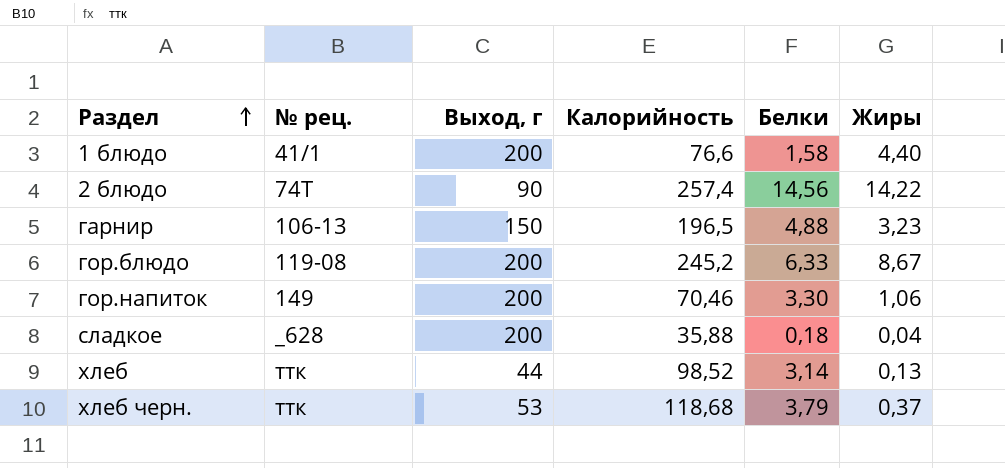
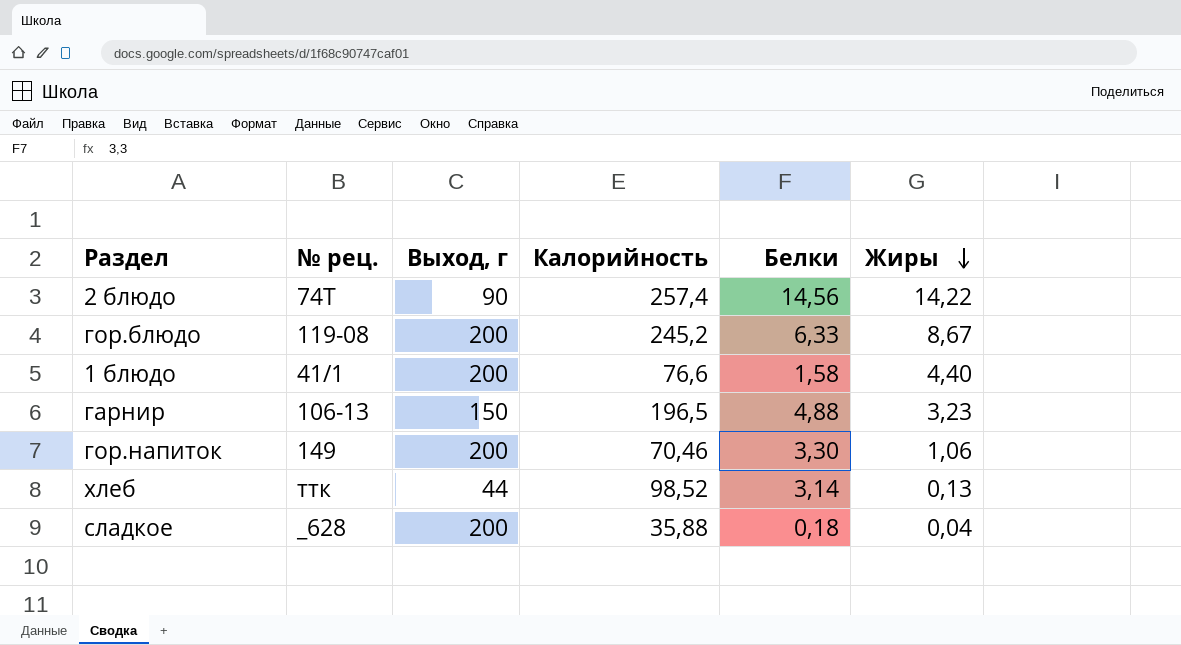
row order: Раздел ascending -> Жиры descending
row хлеб черн.: ттк | 53 | 118,68 | 3,79 | 0,37 -> none

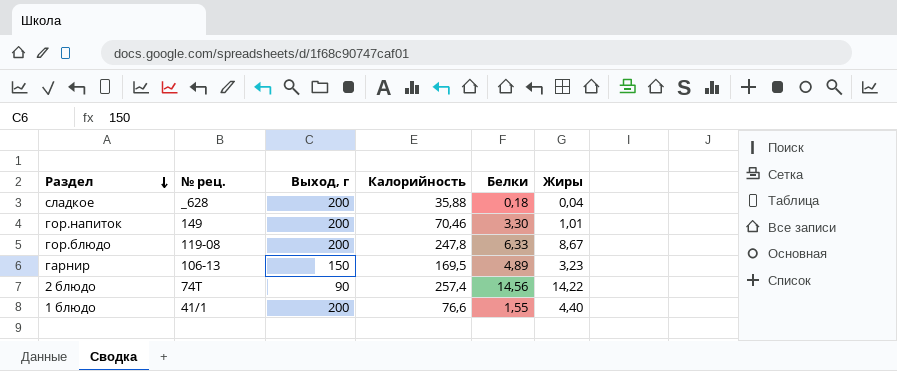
row order: Жиры descending -> Раздел descending
row хлеб: ттк | 44 | 98,52 | 3,14 | 0,13 -> none
гор.напиток | Жиры: 1,06 -> 1,01
гор.блюдо | Калорийность: 245,2 -> 247,8
гарнир | Калорийность: 196,5 -> 169,5
гарнир | Белки: 4,88 -> 4,89
1 блюдо | Белки: 1,58 -> 1,55

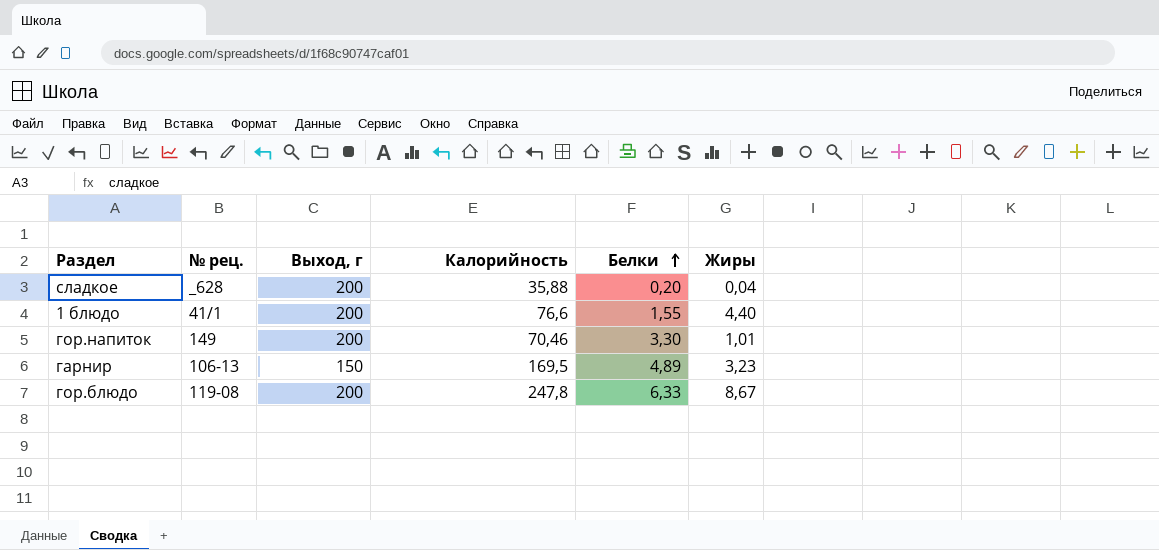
row order: Раздел descending -> Белки ascending
row 2 блюдо: 74Т | 90 | 257,4 | 14,56 | 14,22 -> none
сладкое | Белки: 0,18 -> 0,20

